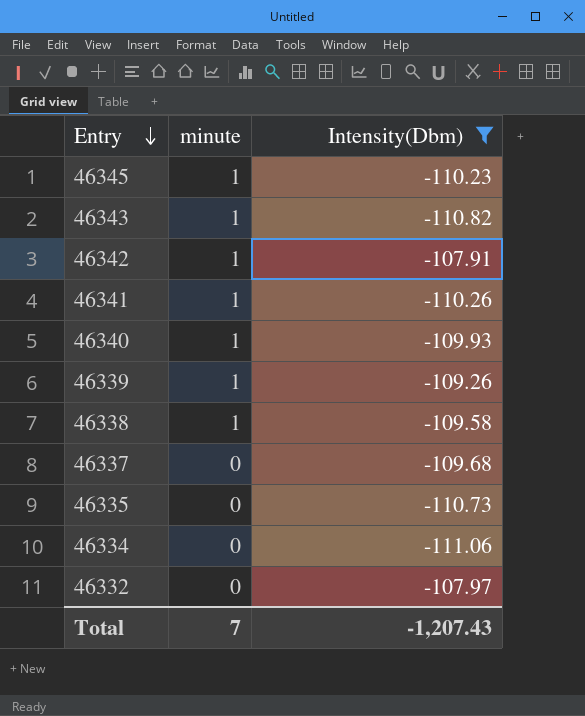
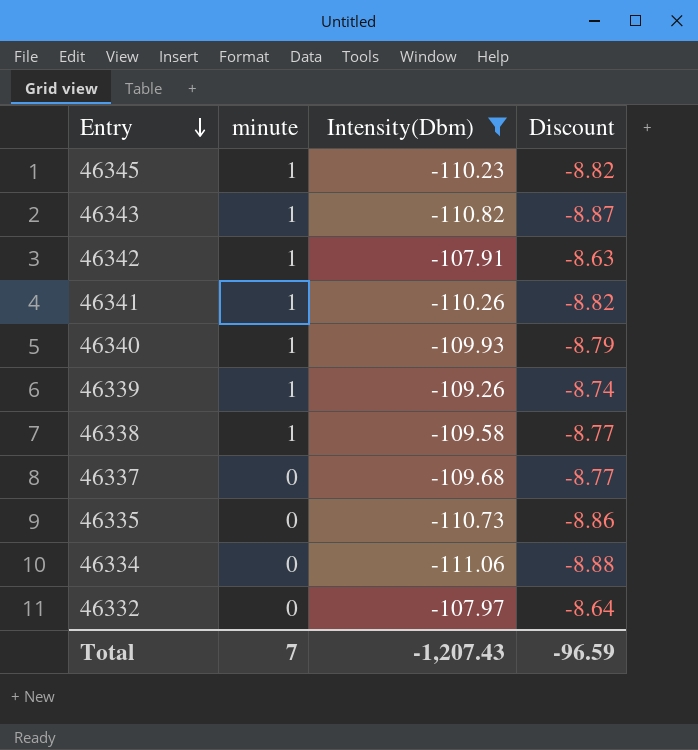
column Discount | formula: none -> [Intensity(Dbm)] * 0.08

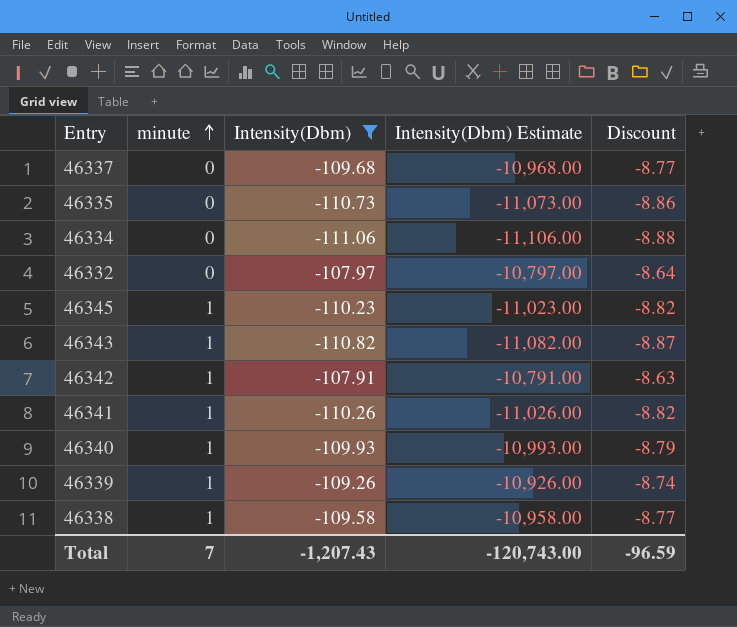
row order: Entry descending -> minute ascending
column Intensity(Dbm) Estimate | formula: none -> [Intensity(Dbm)] * 100

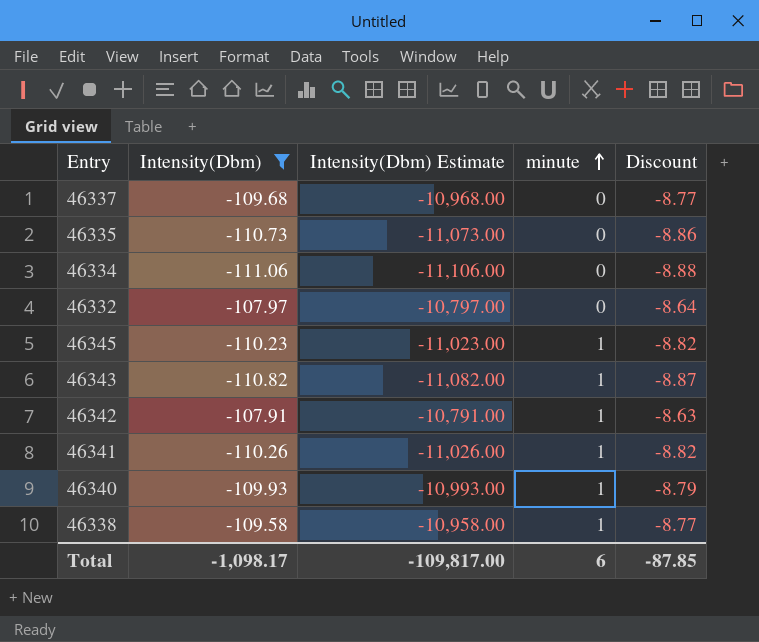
column minute | position: 2 -> 4
row 46339: 1 | -109.26 | -10,926.00 | -8.74 -> none
Total | Intensity(Dbm): -1,207.43 -> -1,098.17
Total | Intensity(Dbm) Estimate: -120,743.00 -> -109,817.00
Total | minute: 7 -> 6
Total | Discount: -96.59 -> -87.85

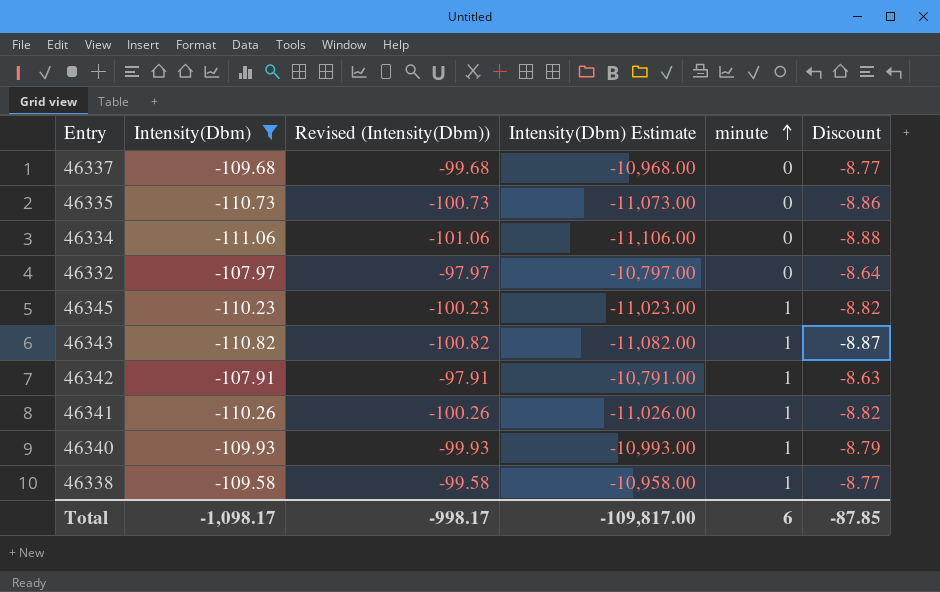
column Revised (Intensity(Dbm)) | formula: none -> [Intensity(Dbm)] + 10

